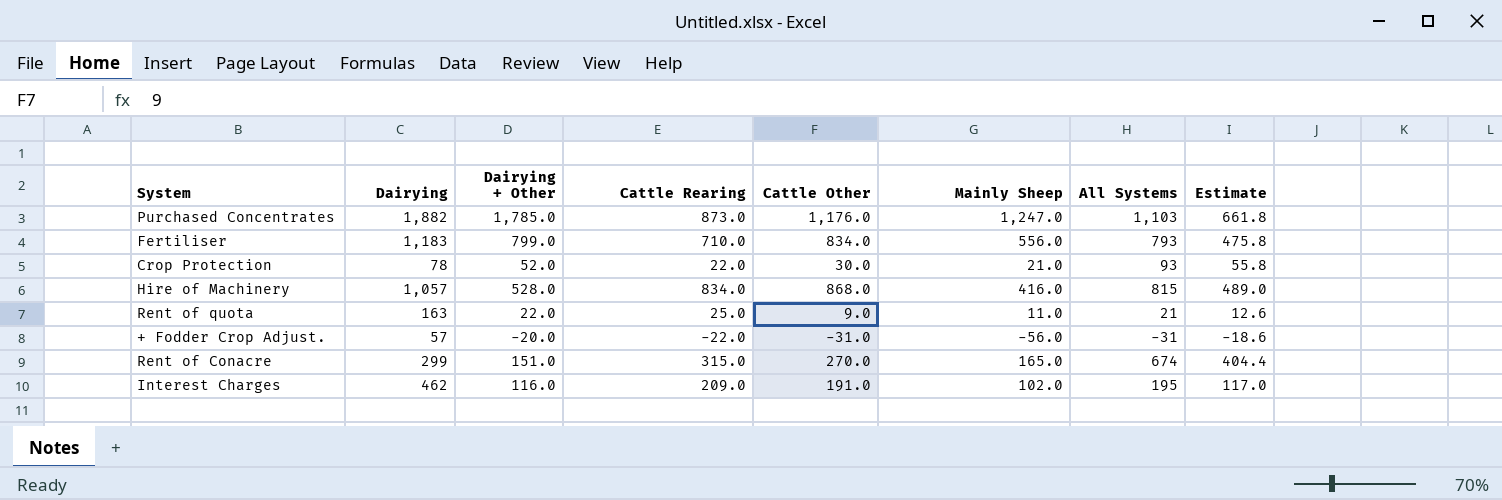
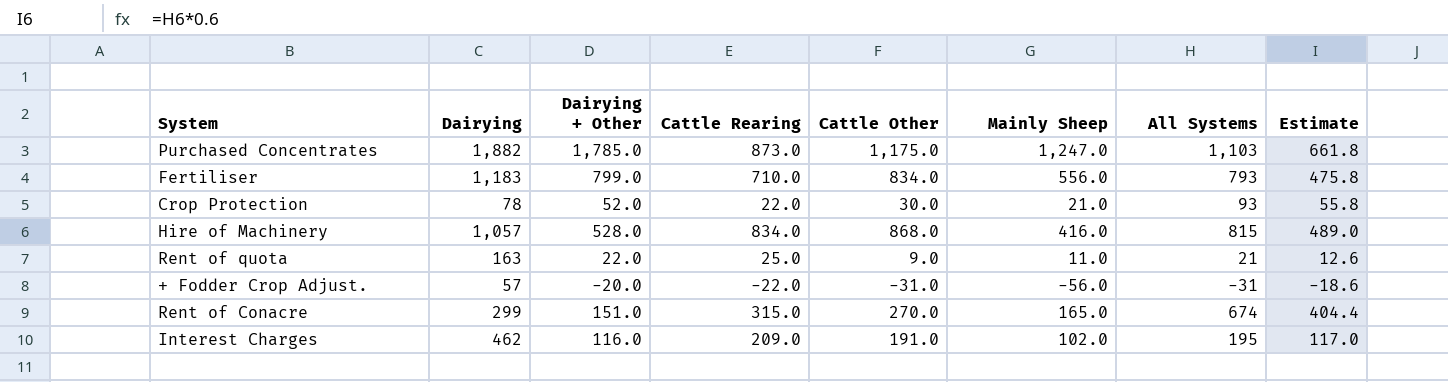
Purchased Concentrates | Cattle Other: 1,176.0 -> 1,175.0

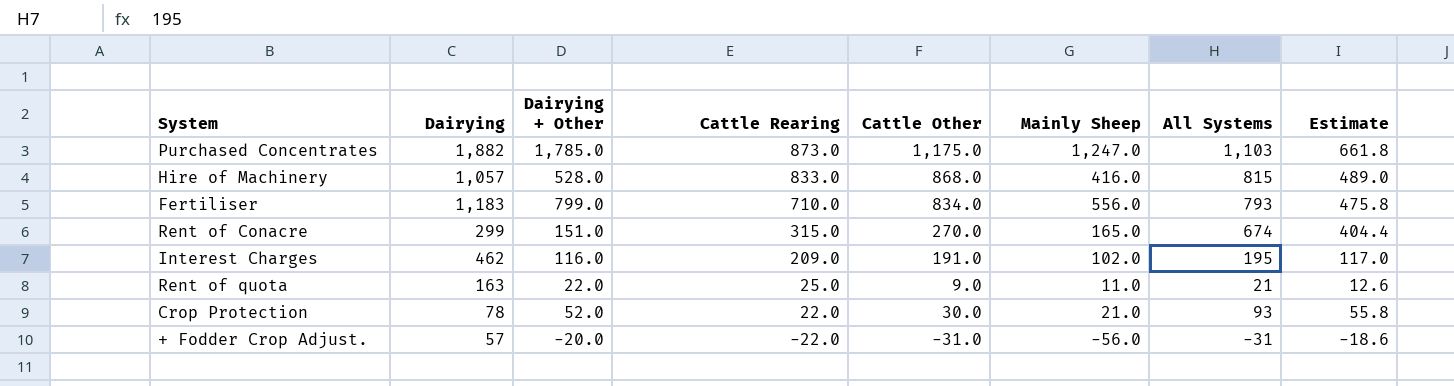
row order: none -> Cattle Rearing descending
Hire of Machinery | Cattle Rearing: 834.0 -> 833.0

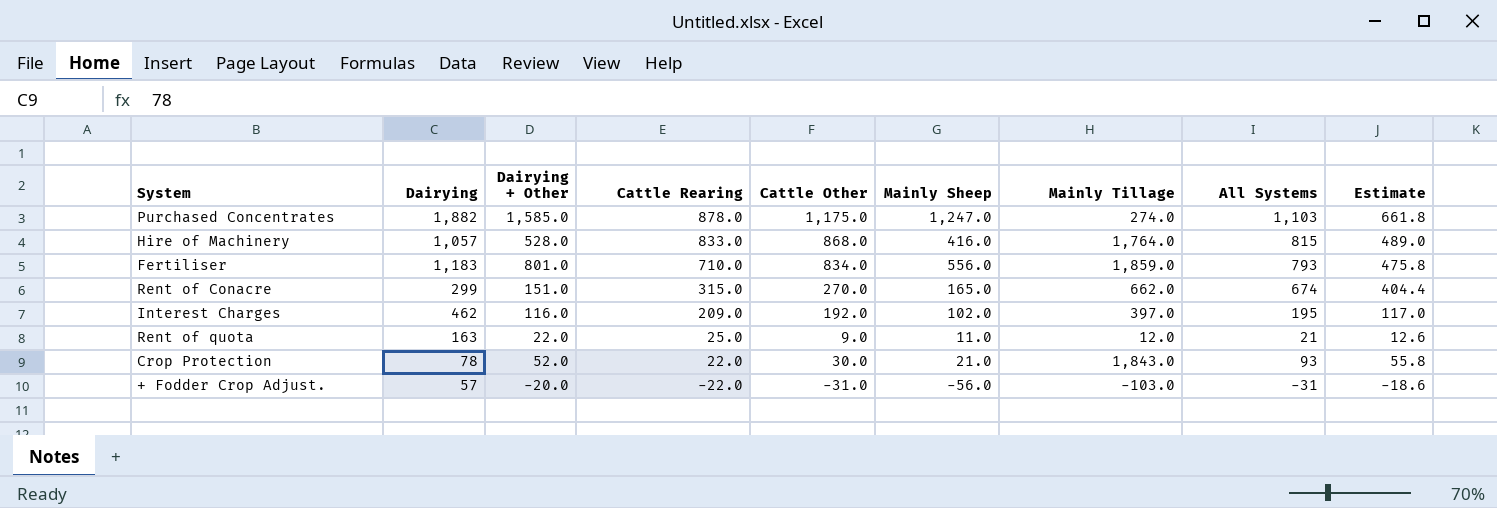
column Mainly Tillage | position: none -> 7
Purchased Concentrates | Dairying + Other: 1,785.0 -> 1,585.0
Purchased Concentrates | Cattle Rearing: 873.0 -> 878.0
Fertiliser | Dairying + Other: 799.0 -> 801.0
Interest Charges | Cattle Other: 191.0 -> 192.0

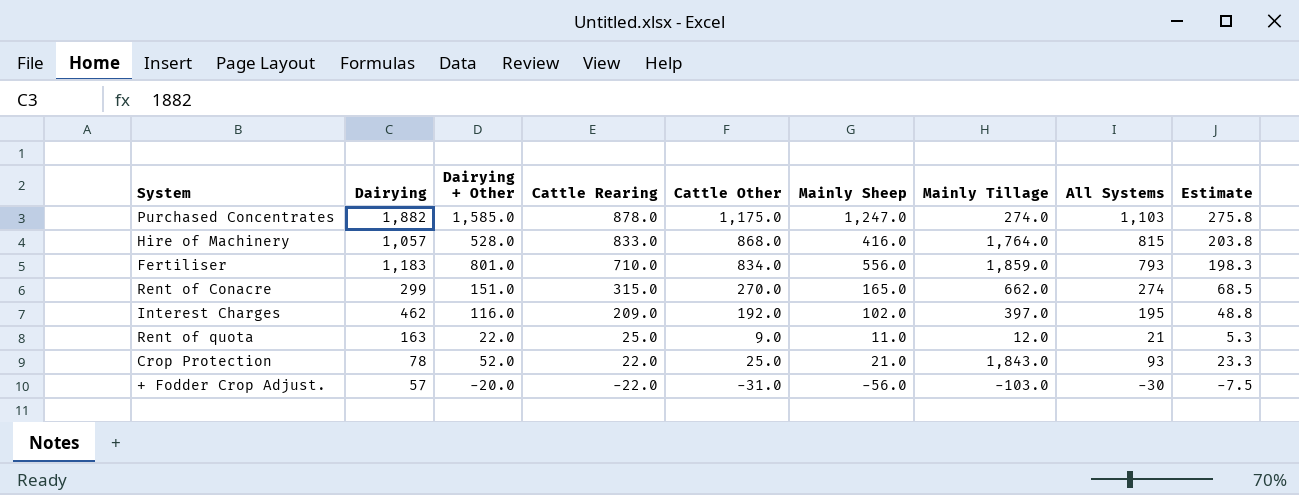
column Estimate | formula: [All Systems] * 0.6 -> [All Systems] * 0.25
Rent of Conacre | All Systems: 674 -> 274
Crop Protection | Cattle Other: 30.0 -> 25.0
+ Fodder Crop Adjust. | All Systems: -31 -> -30

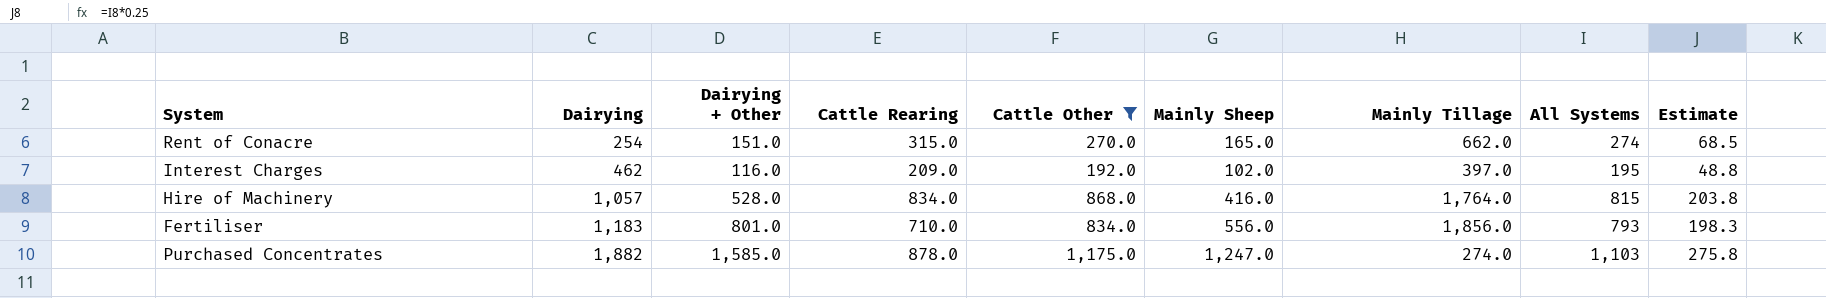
filter: none -> Cattle Other >= 192.0
row order: Cattle Rearing descending -> Dairying ascending
Rent of Conacre | Dairying: 299 -> 254
Hire of Machinery | Cattle Rearing: 833.0 -> 834.0
Fertiliser | Mainly Tillage: 1,859.0 -> 1,856.0

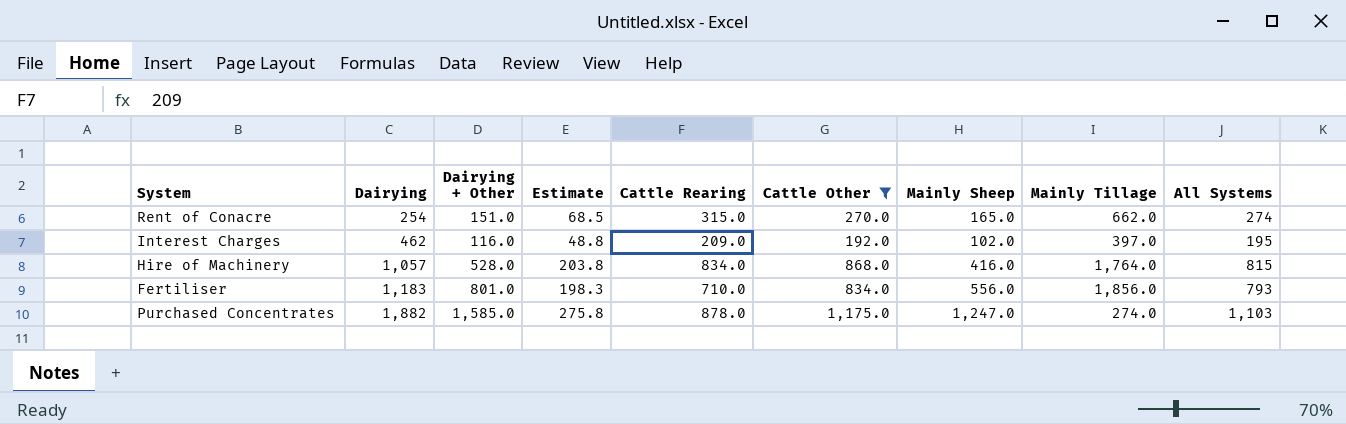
column Estimate | position: 9 -> 4

